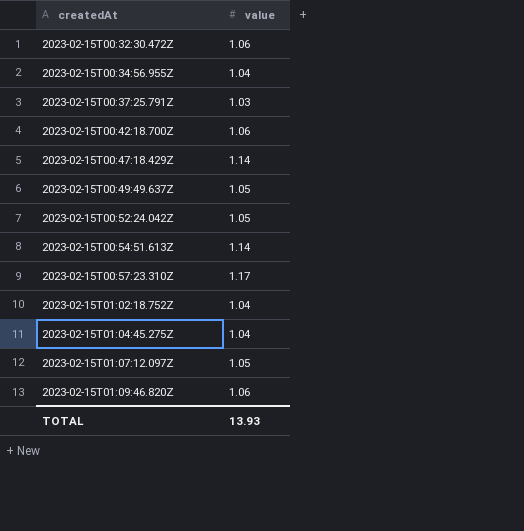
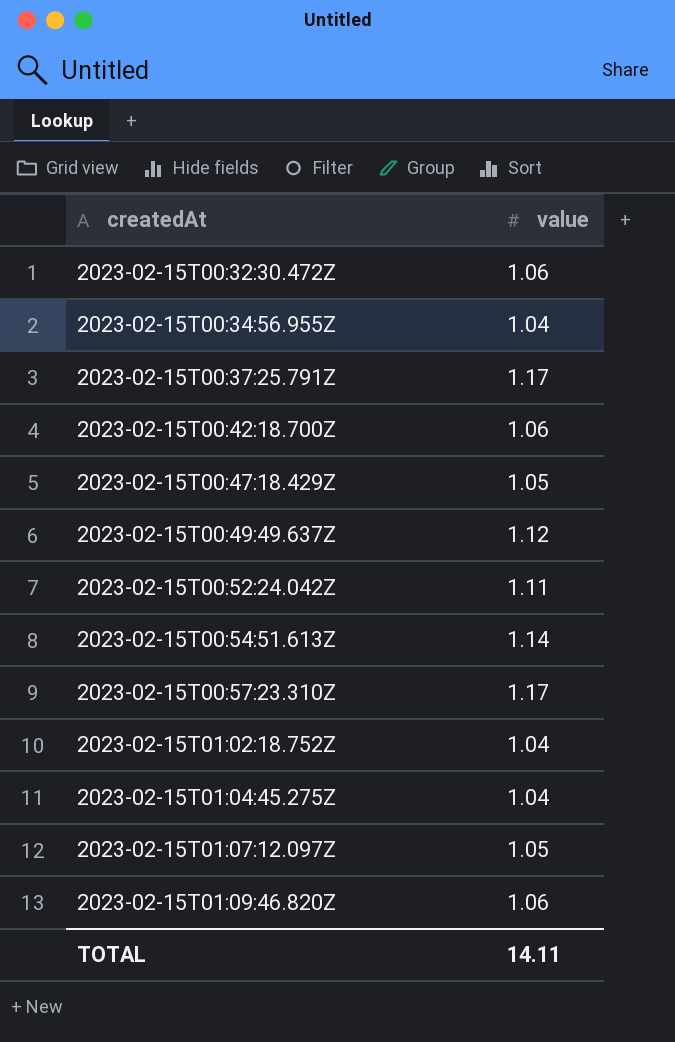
2023-02-15T00:37:25.791Z | value: 1.03 -> 1.17
2023-02-15T00:47:18.429Z | value: 1.14 -> 1.05
2023-02-15T00:49:49.637Z | value: 1.05 -> 1.12
2023-02-15T00:52:24.042Z | value: 1.05 -> 1.11
TOTAL | value: 13.93 -> 14.11

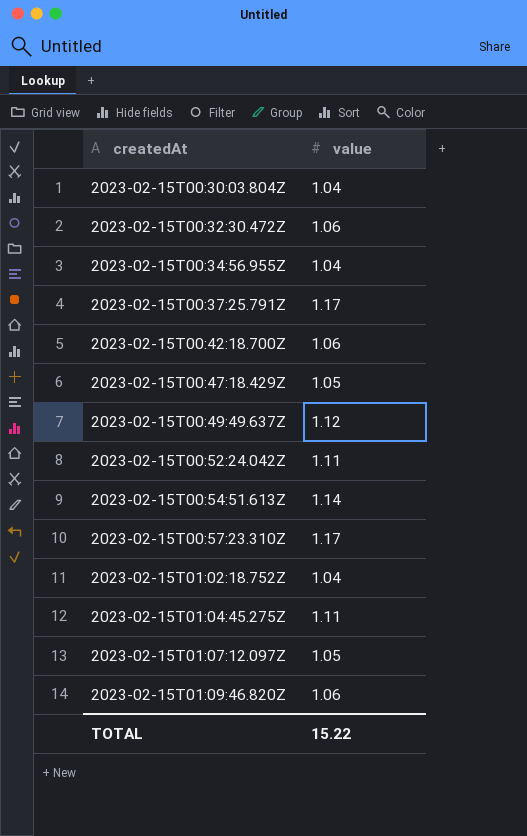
row 2023-02-15T00:30:03.804Z: none -> 1.04
2023-02-15T01:04:45.275Z | value: 1.04 -> 1.11
TOTAL | value: 14.11 -> 15.22

